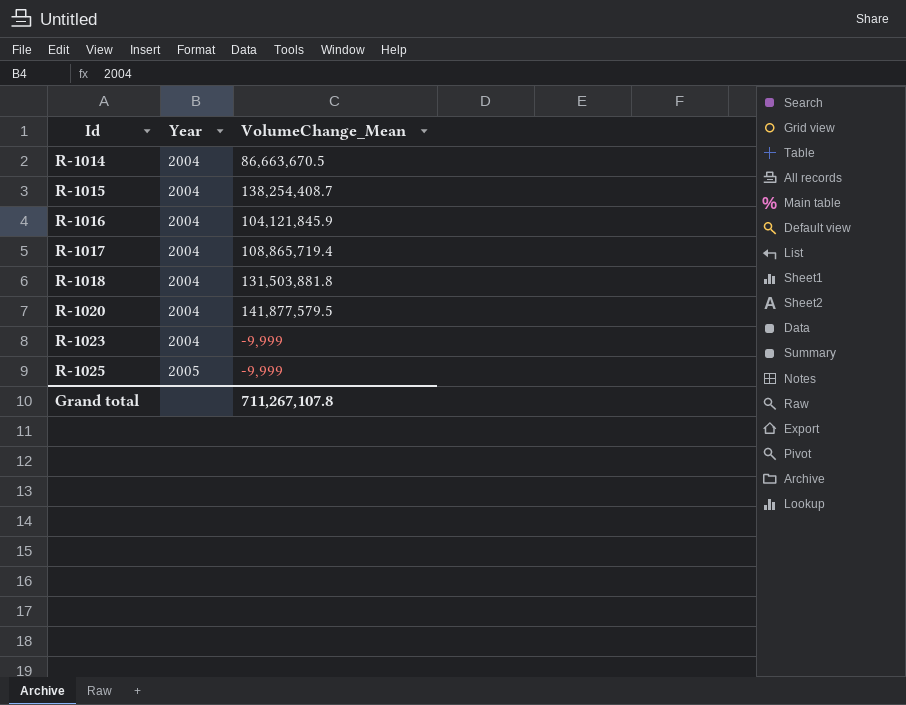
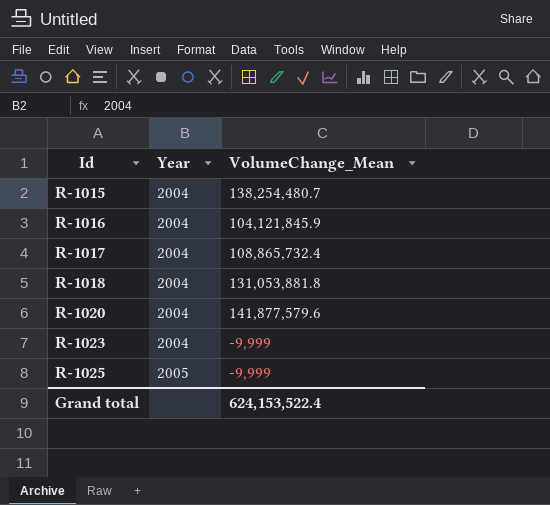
row R-1014: 2004 | 86,663,670.5 -> none
R-1015 | VolumeChange_Mean: 138,254,408.7 -> 138,254,480.7
R-1017 | VolumeChange_Mean: 108,865,719.4 -> 108,865,732.4
R-1018 | VolumeChange_Mean: 131,503,881.8 -> 131,053,881.8
R-1020 | VolumeChange_Mean: 141,877,579.5 -> 141,877,579.6
Grand total | VolumeChange_Mean: 711,267,107.8 -> 624,153,522.4

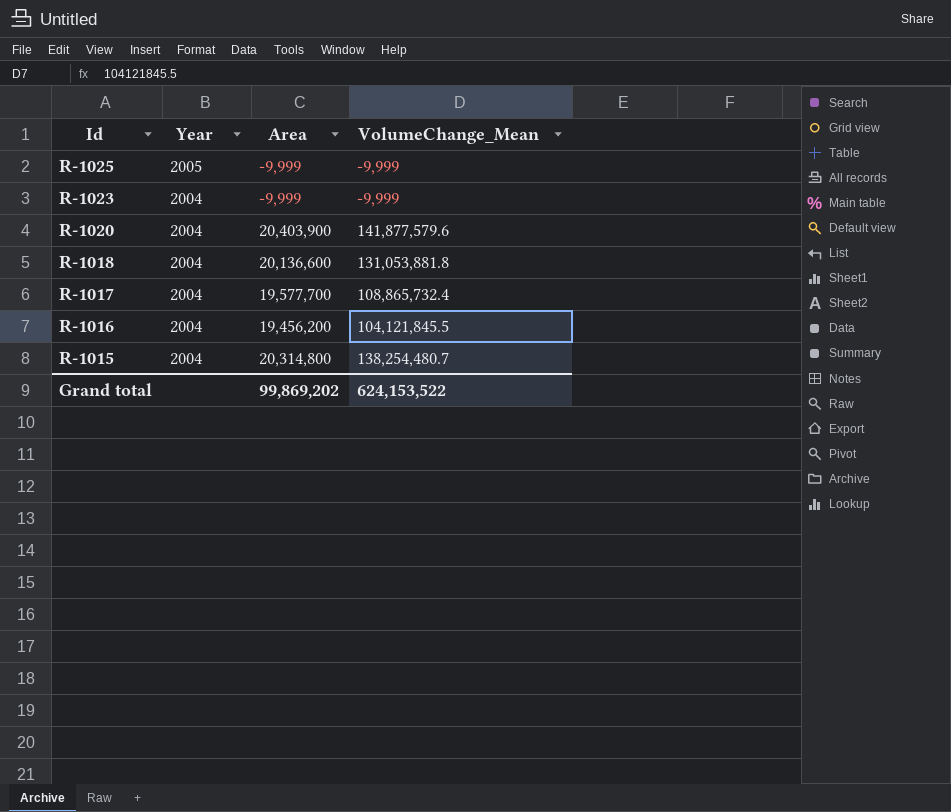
row order: Id ascending -> Id descending
column Area | position: none -> 3
R-1016 | VolumeChange_Mean: 104,121,845.9 -> 104,121,845.5
Grand total | VolumeChange_Mean: 624,153,522.4 -> 624,153,522

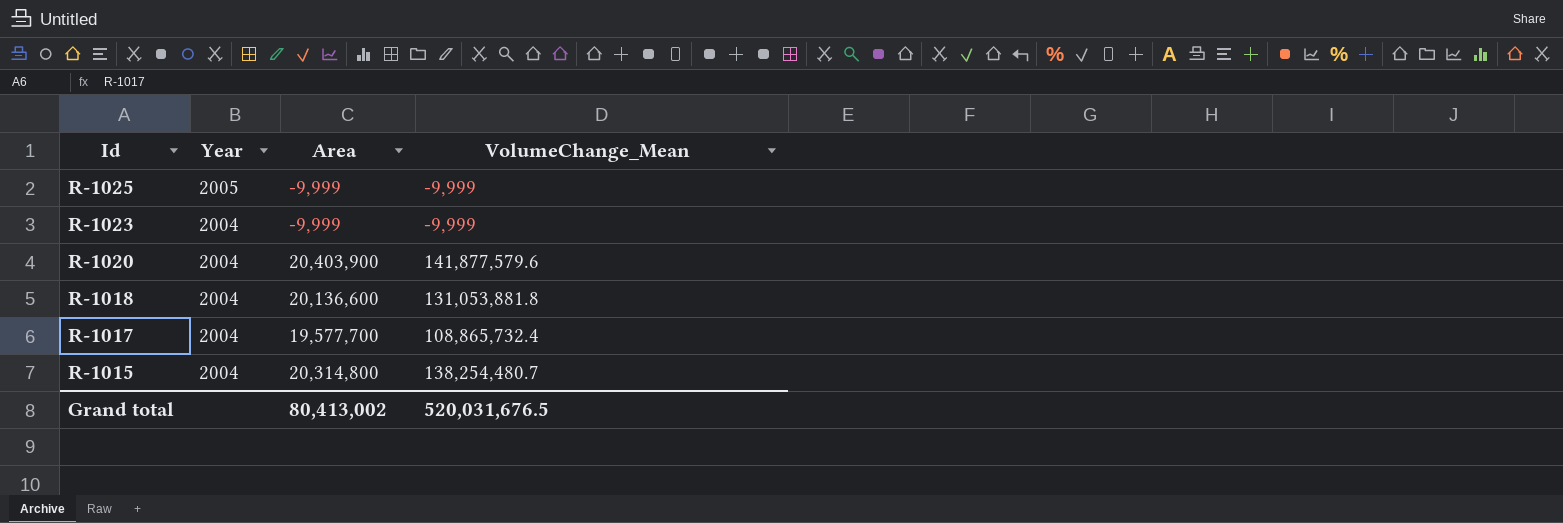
row R-1016: 2004 | 19,456,200 | 104,121,845.5 -> none
Grand total | Area: 99,869,202 -> 80,413,002
Grand total | VolumeChange_Mean: 624,153,522 -> 520,031,676.5

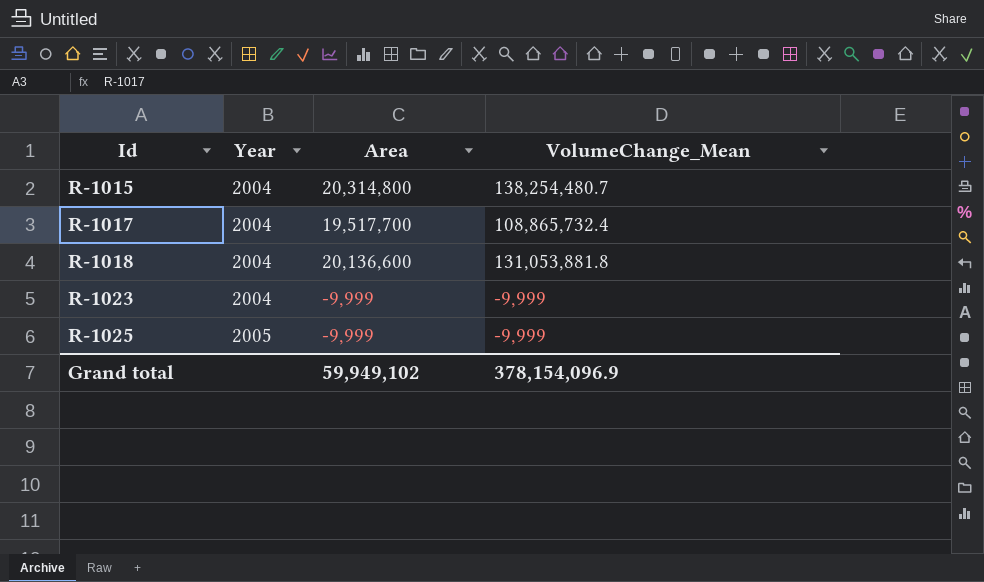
row order: Id descending -> Id ascending
row R-1020: 2004 | 20,403,900 | 141,877,579.6 -> none
R-1017 | Area: 19,577,700 -> 19,517,700
Grand total | Area: 80,413,002 -> 59,949,102
Grand total | VolumeChange_Mean: 520,031,676.5 -> 378,154,096.9

